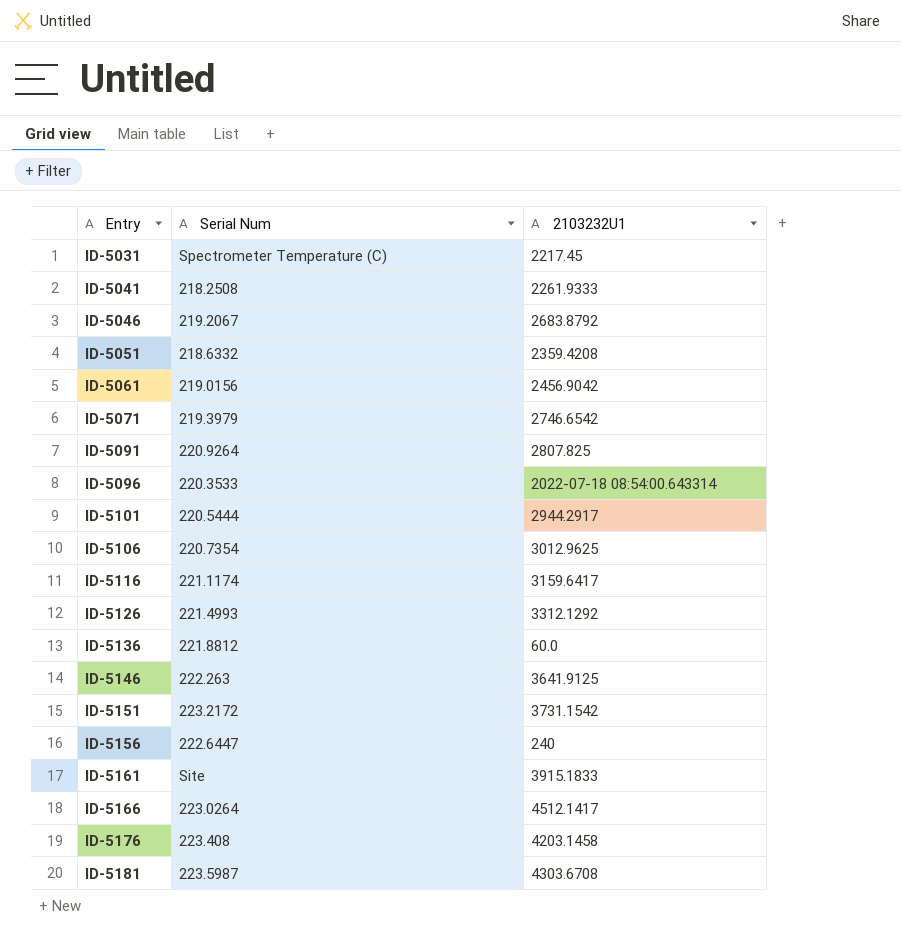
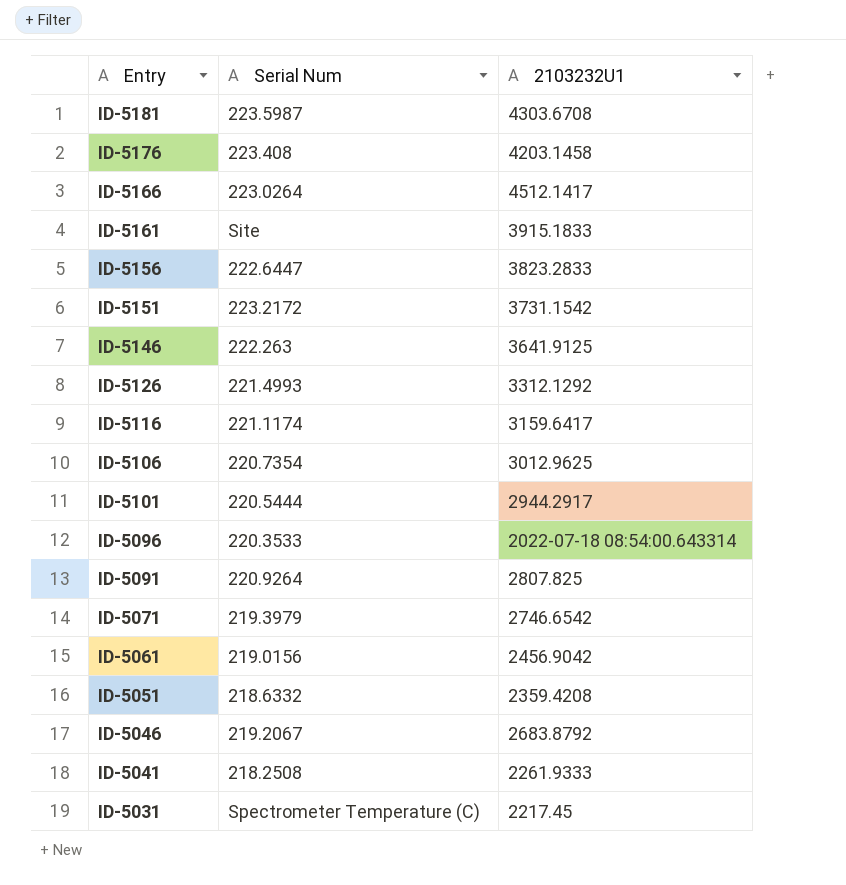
row order: Entry ascending -> Entry descending
row ID-5136: 221.8812 | 60.0 -> none
ID-5156 | 2103232U1: 240 -> 3823.2833

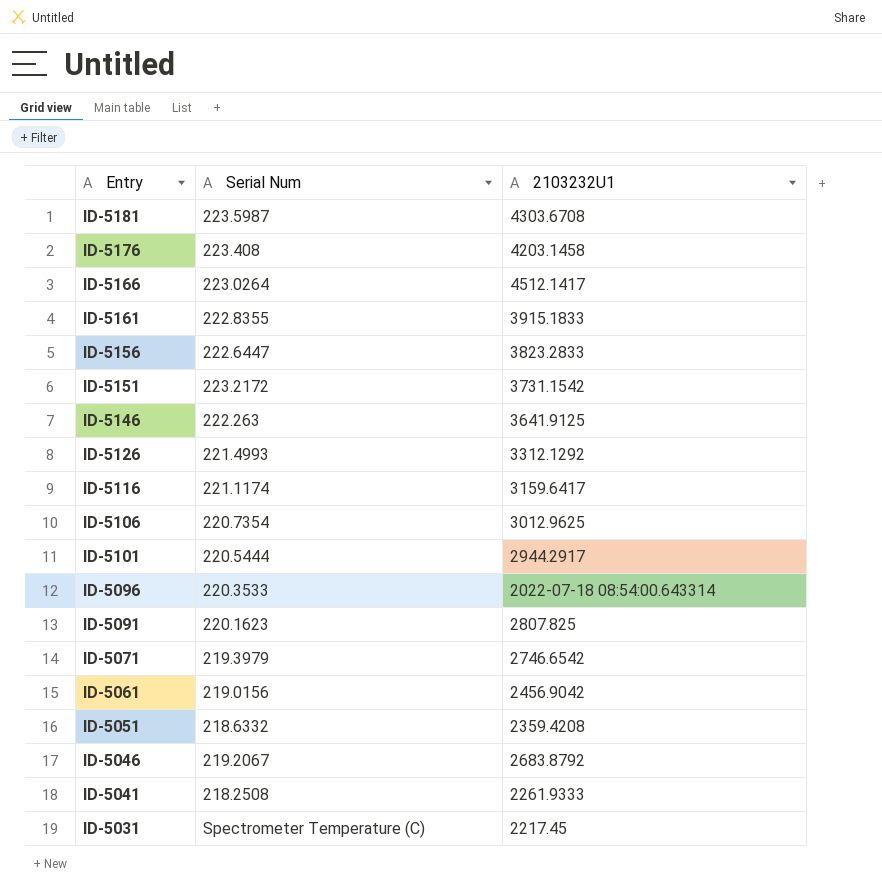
ID-5161 | Serial Num: Site -> 222.8355
ID-5091 | Serial Num: 220.9264 -> 220.1623

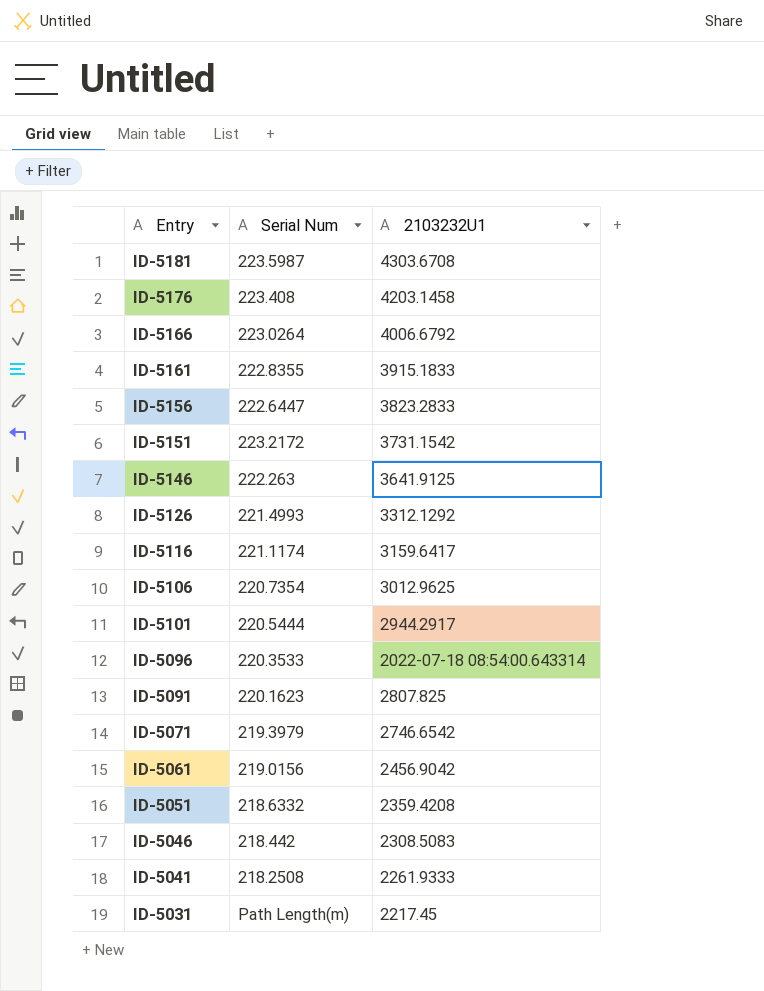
ID-5166 | 2103232U1: 4512.1417 -> 4006.6792
ID-5046 | Serial Num: 219.2067 -> 218.442
ID-5046 | 2103232U1: 2683.8792 -> 2308.5083
ID-5031 | Serial Num: Spectrometer Temperature (C) -> Path Length(m)

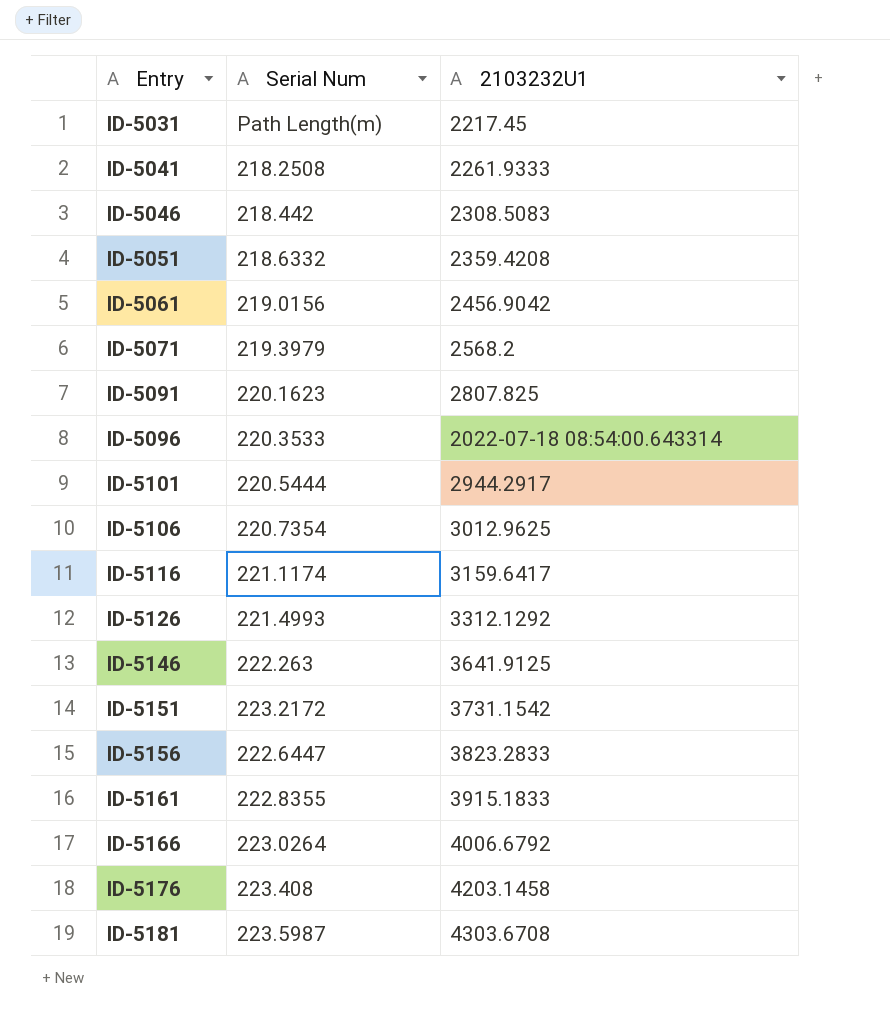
row order: Entry descending -> Entry ascending
ID-5071 | 2103232U1: 2746.6542 -> 2568.2

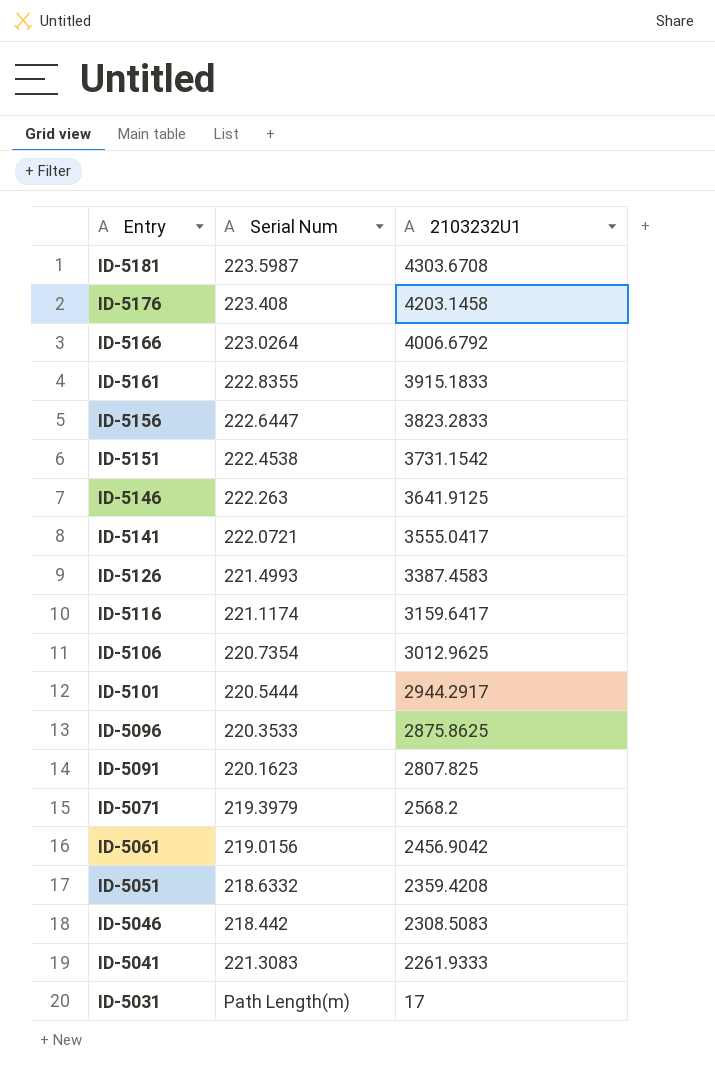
row order: Entry ascending -> Entry descending
ID-5151 | Serial Num: 223.2172 -> 222.4538
row ID-5141: none -> 222.0721 | 3555.0417
ID-5126 | 2103232U1: 3312.1292 -> 3387.4583
ID-5096 | 2103232U1: 2022-07-18 08:54:00.643314 -> 2875.8625
ID-5041 | Serial Num: 218.2508 -> 221.3083
ID-5031 | 2103232U1: 2217.45 -> 17

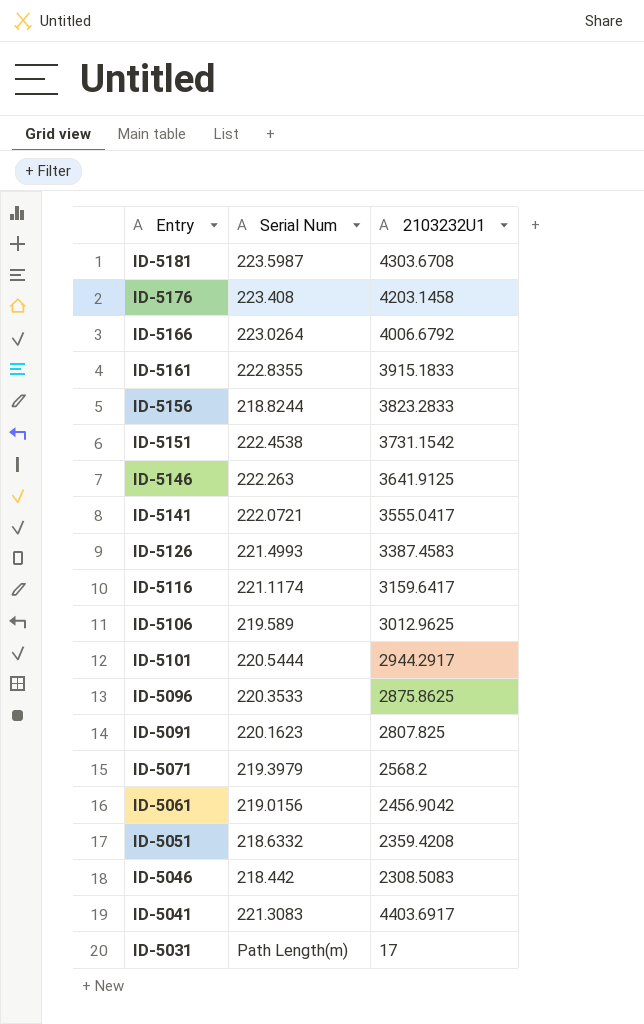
ID-5156 | Serial Num: 222.6447 -> 218.8244
ID-5106 | Serial Num: 220.7354 -> 219.589
ID-5041 | 2103232U1: 2261.9333 -> 4403.6917

